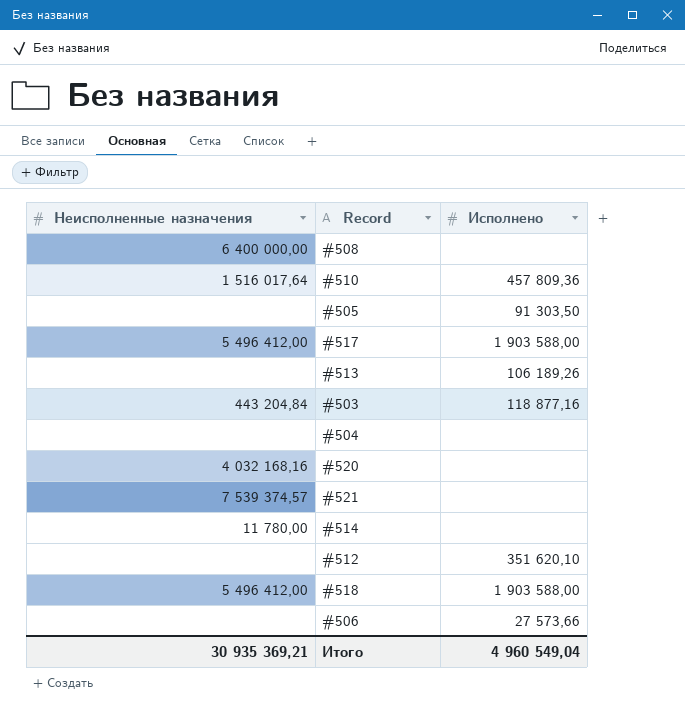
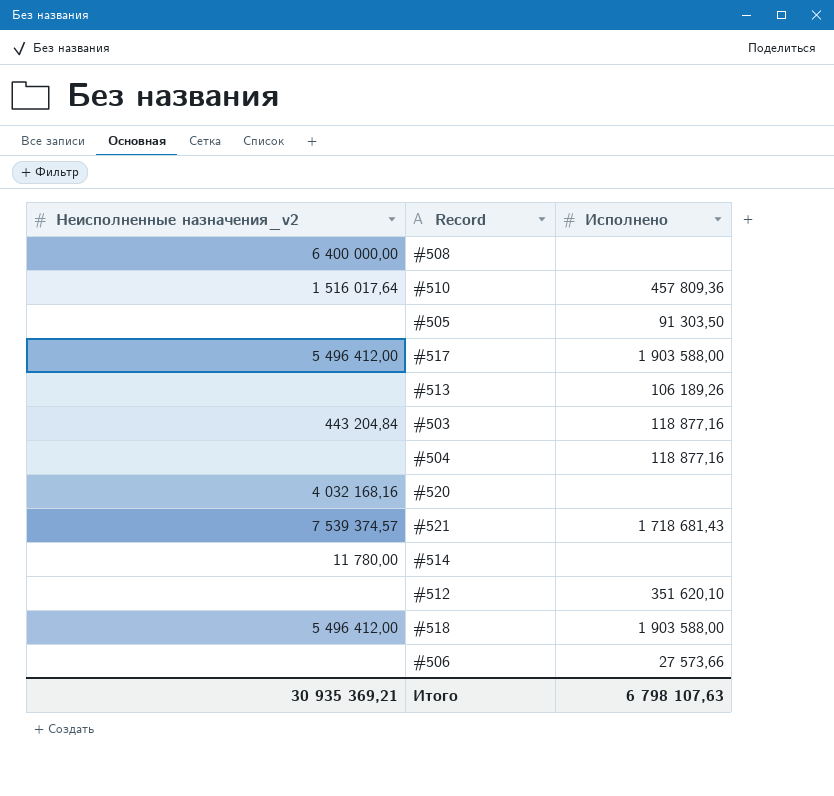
column name: Неисполненные назначения -> Неисполненные назначения_v2
#504 | Исполнено: none -> 118 877,16
#521 | Исполнено: none -> 1 718 681,43
Итого | Исполнено: 4 960 549,04 -> 6 798 107,63

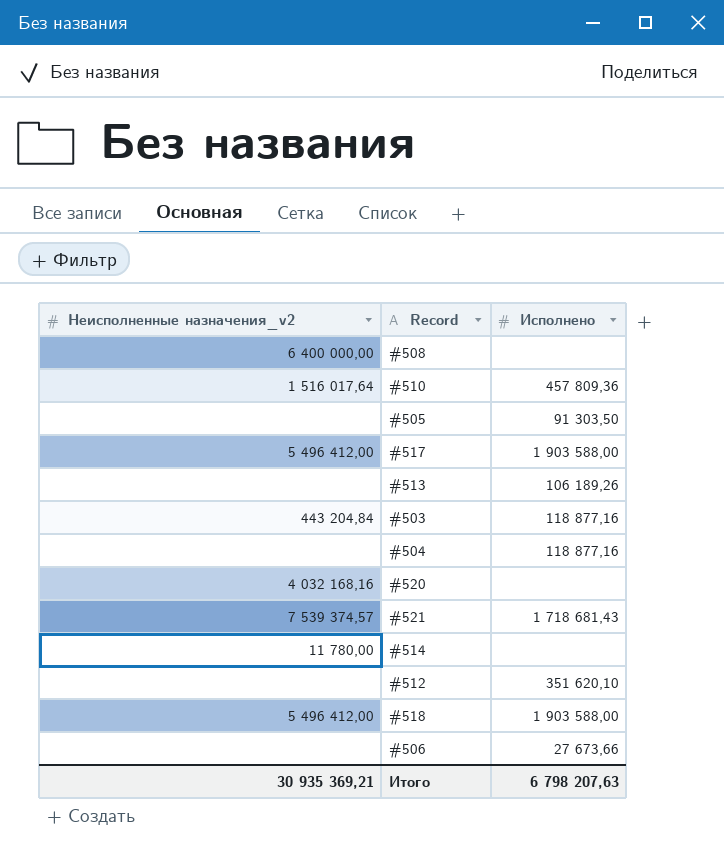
#506 | Исполнено: 27 573,66 -> 27 673,66
Итого | Исполнено: 6 798 107,63 -> 6 798 207,63

